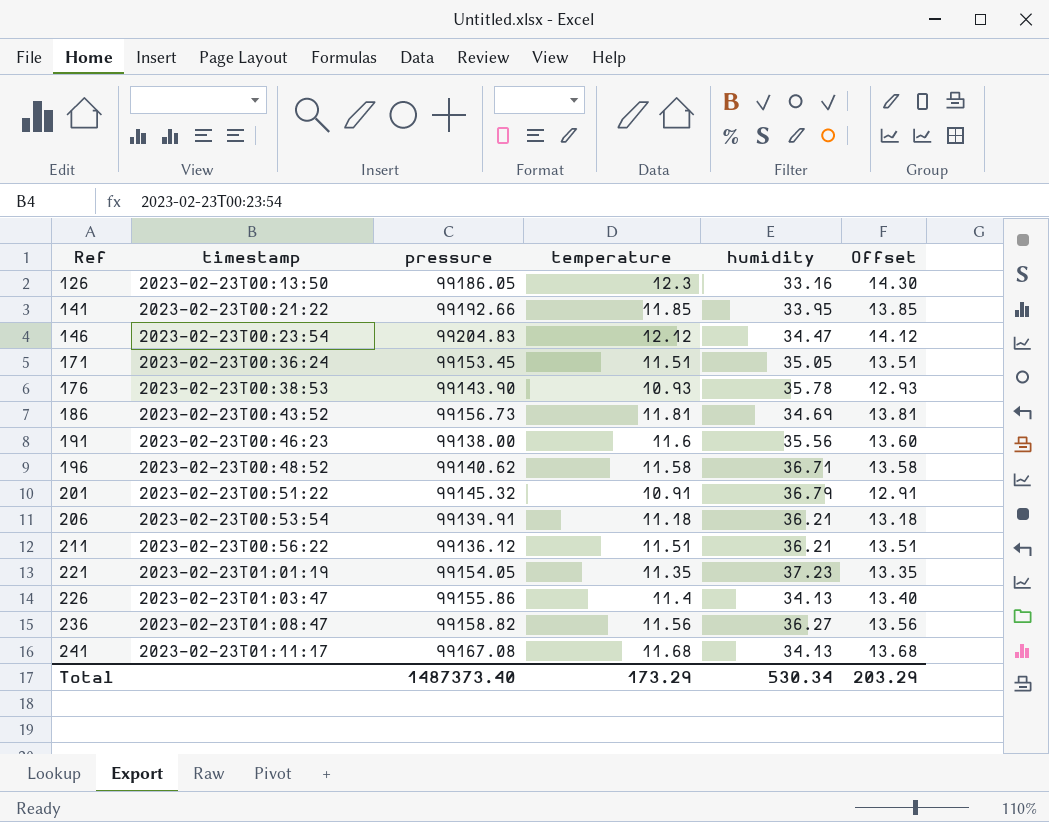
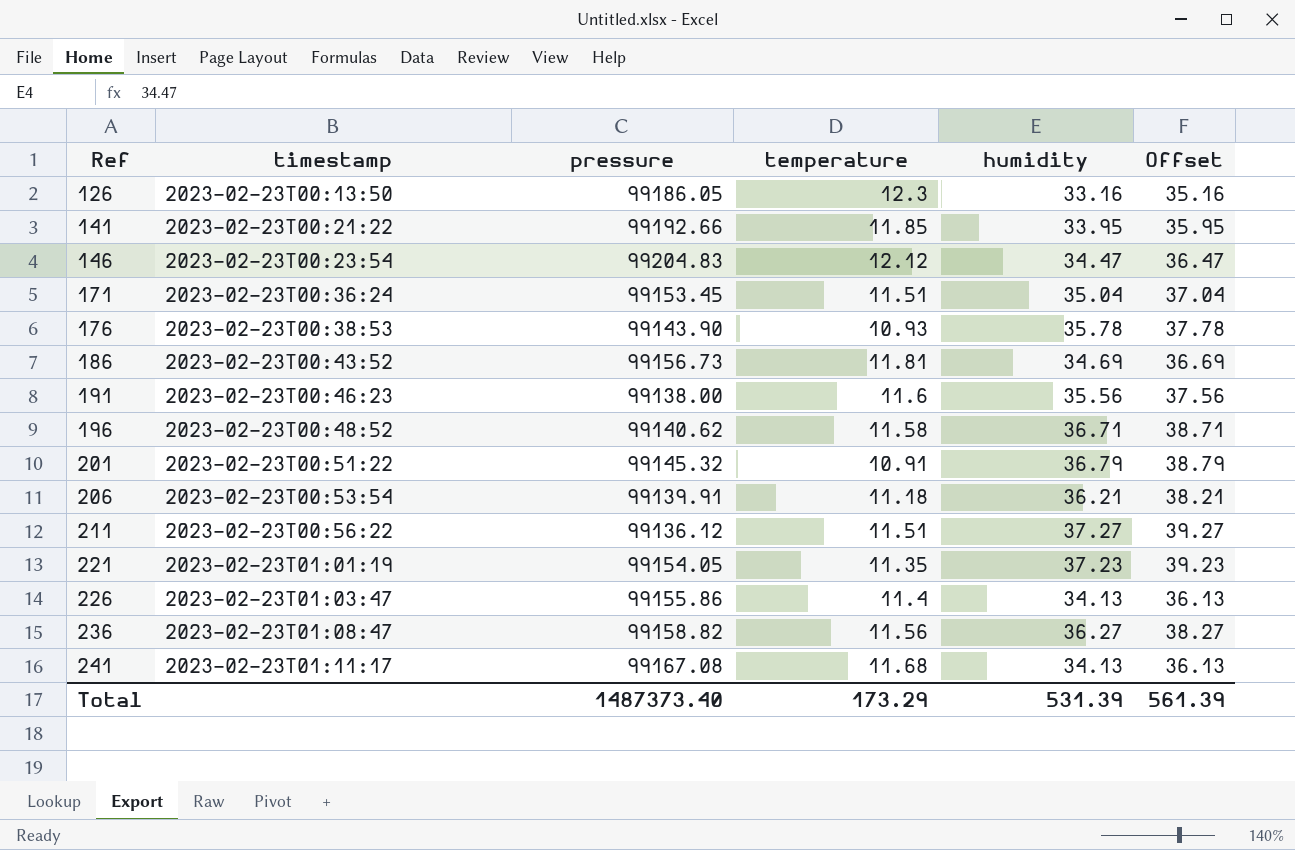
column Offset | formula: [temperature] + 2 -> [humidity] + 2
171 | humidity: 35.05 -> 35.04
211 | humidity: 36.21 -> 37.27
Total | humidity: 530.34 -> 531.39
Total | Offset: 203.29 -> 561.39

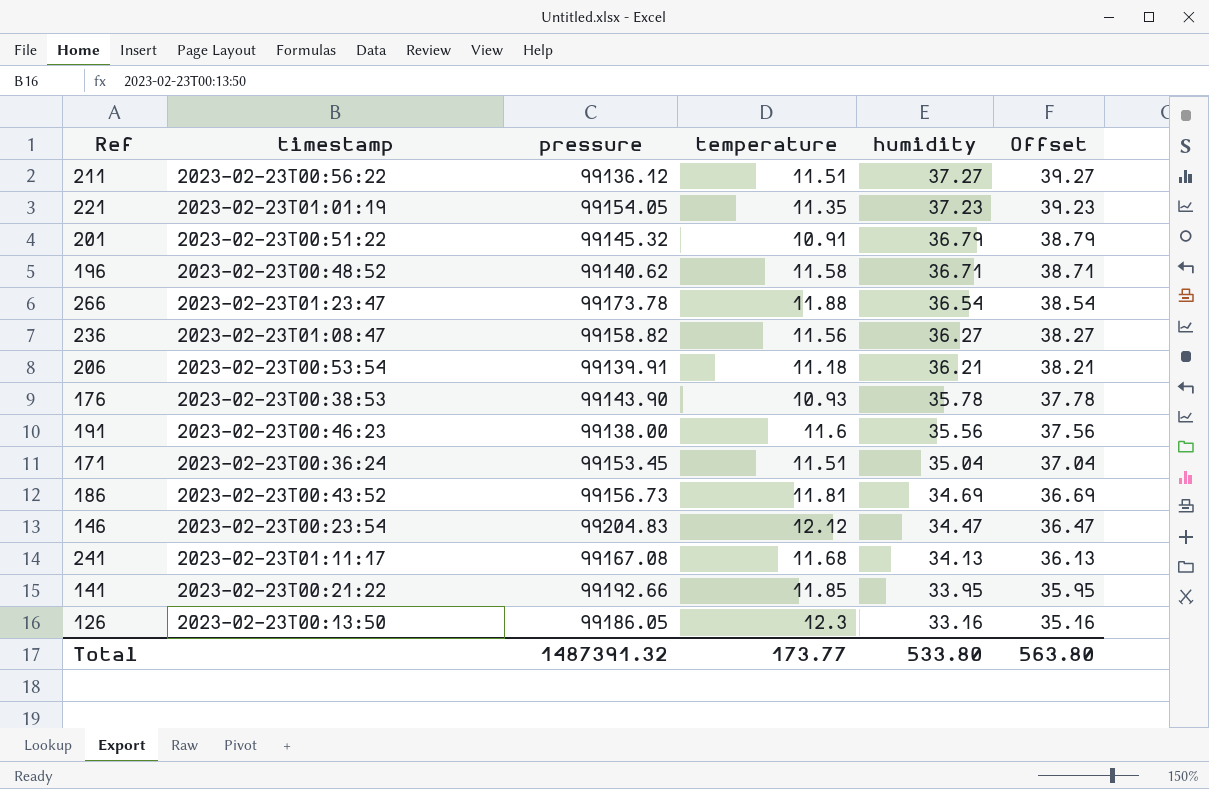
row order: Ref ascending -> humidity descending
row 226: 2023-02-23T01:03:47 | 99155.86 | 11.4 | 34.13 | 36.13 -> none
row 266: none -> 2023-02-23T01:23:47 | 99173.78 | 11.88 | 36.54 | 38.54
Total | pressure: 1487373.40 -> 1487391.32
Total | temperature: 173.29 -> 173.77
Total | humidity: 531.39 -> 533.80
Total | Offset: 561.39 -> 563.80

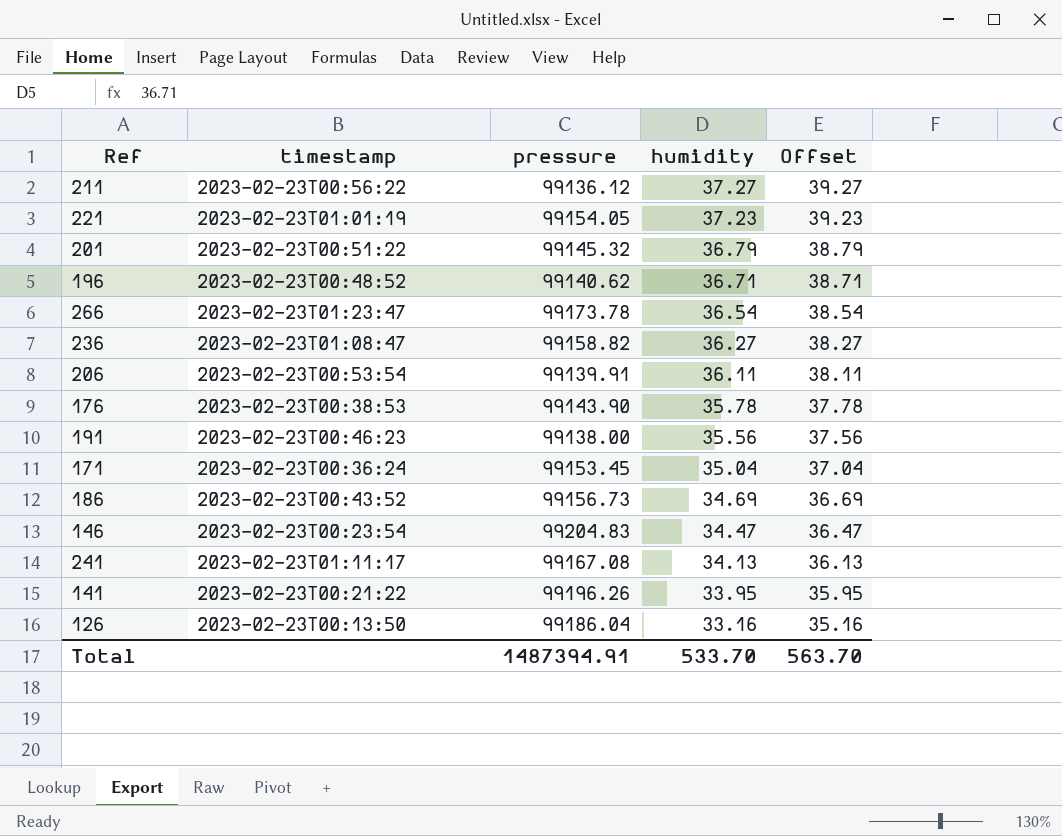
column temperature | position: 4 -> none
206 | humidity: 36.21 -> 36.11
206 | Offset: 38.21 -> 38.11
141 | pressure: 99192.66 -> 99196.26
126 | pressure: 99186.05 -> 99186.04
Total | pressure: 1487391.32 -> 1487394.91
Total | humidity: 533.80 -> 533.70
Total | Offset: 563.80 -> 563.70

